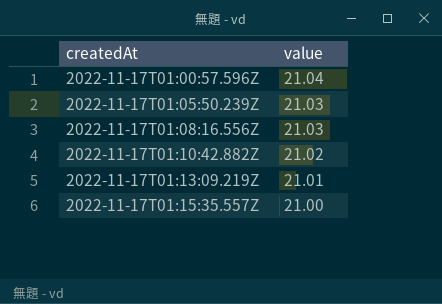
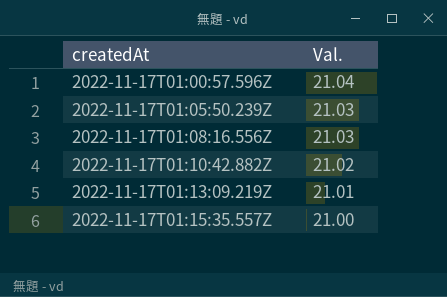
column name: value -> Val.

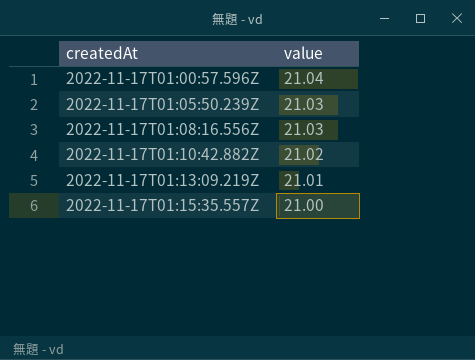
column name: Val. -> value

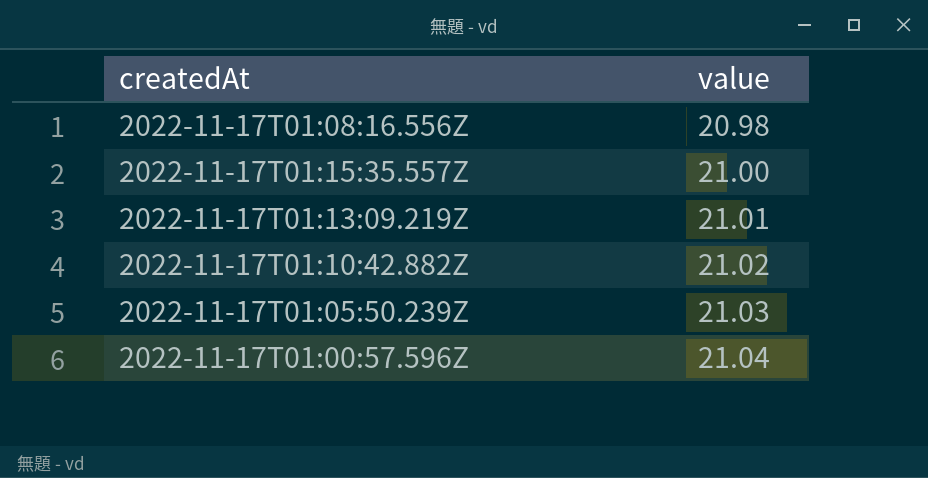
row order: createdAt ascending -> value ascending
2022-11-17T01:08:16.556Z | value: 21.03 -> 20.98

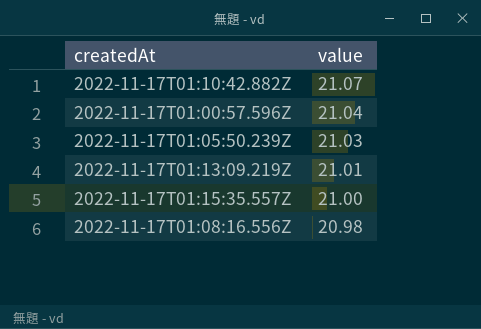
row order: value ascending -> value descending
2022-11-17T01:10:42.882Z | value: 21.02 -> 21.07

